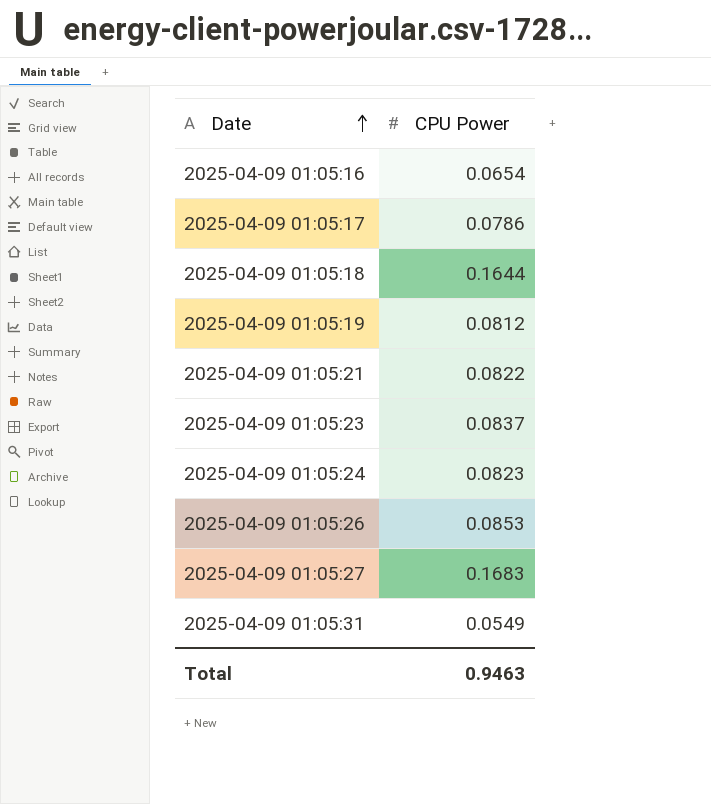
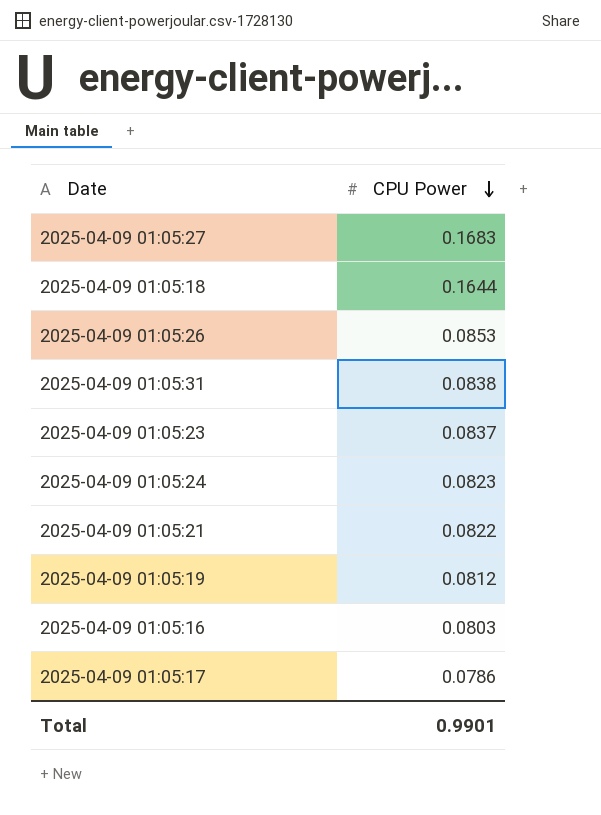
row order: Date ascending -> CPU Power descending
2025-04-09 01:05:31 | CPU Power: 0.0549 -> 0.0838
2025-04-09 01:05:16 | CPU Power: 0.0654 -> 0.0803
Total | CPU Power: 0.9463 -> 0.9901

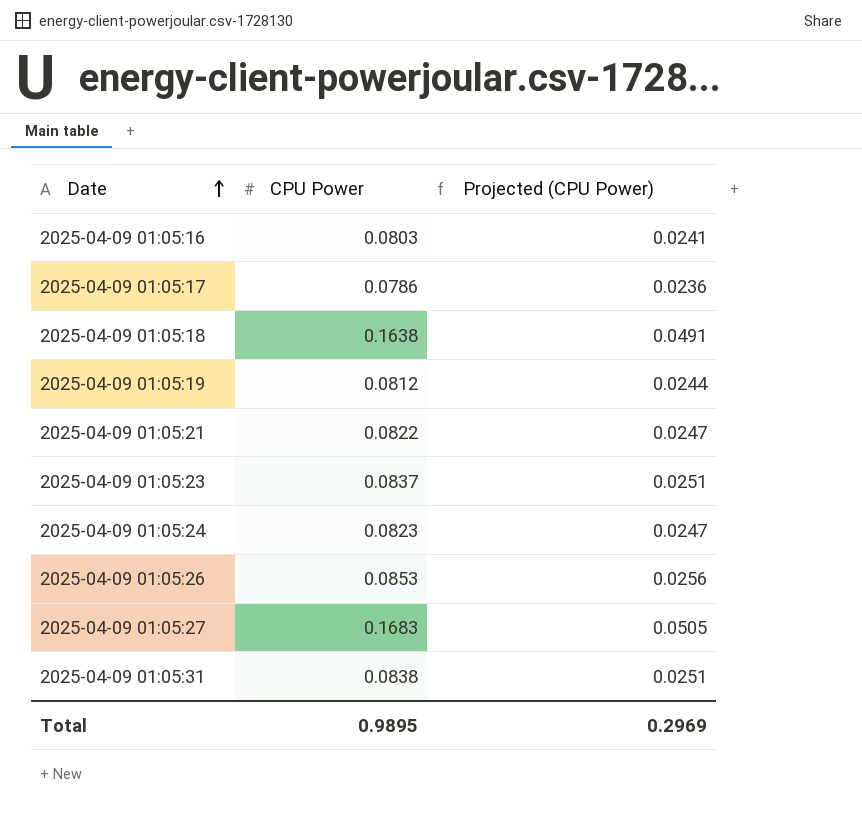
row order: CPU Power descending -> Date ascending
column Projected (CPU Power) | formula: none -> [CPU Power] * 0.3
2025-04-09 01:05:18 | CPU Power: 0.1644 -> 0.1638
Total | CPU Power: 0.9901 -> 0.9895

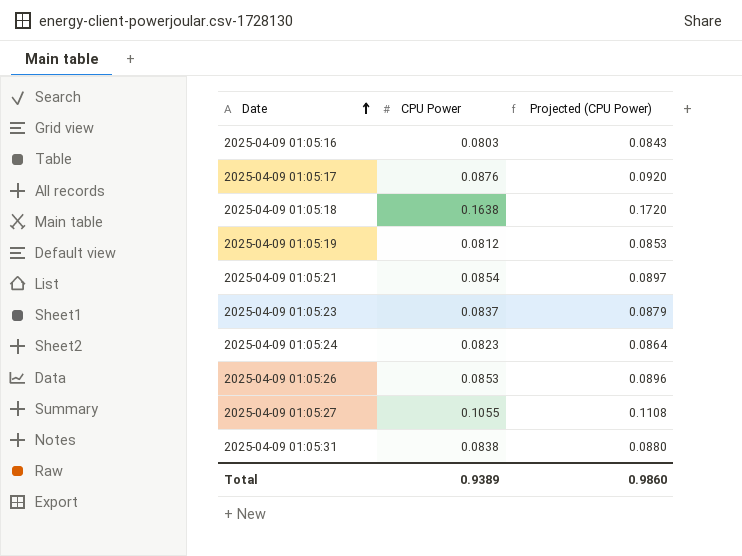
column Projected (CPU Power) | formula: [CPU Power] * 0.3 -> [CPU Power] * 1.05
2025-04-09 01:05:17 | CPU Power: 0.0786 -> 0.0876
2025-04-09 01:05:21 | CPU Power: 0.0822 -> 0.0854
2025-04-09 01:05:27 | CPU Power: 0.1683 -> 0.1055
Total | CPU Power: 0.9895 -> 0.9389
Total | Projected (CPU Power): 0.2969 -> 0.9860

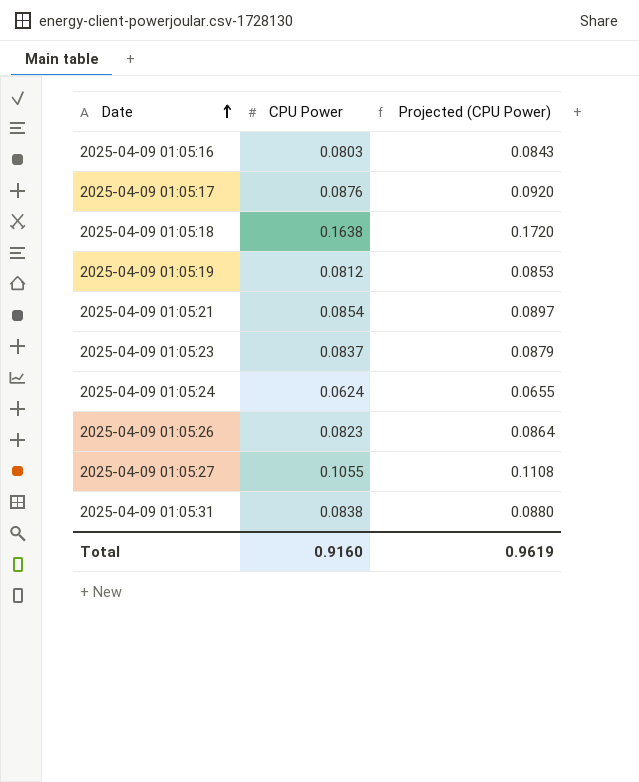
2025-04-09 01:05:24 | CPU Power: 0.0823 -> 0.0624
2025-04-09 01:05:24 | Projected (CPU Power): 0.0864 -> 0.0655
2025-04-09 01:05:26 | CPU Power: 0.0853 -> 0.0823
2025-04-09 01:05:26 | Projected (CPU Power): 0.0896 -> 0.0864
Total | CPU Power: 0.9389 -> 0.9160
Total | Projected (CPU Power): 0.9860 -> 0.9619

